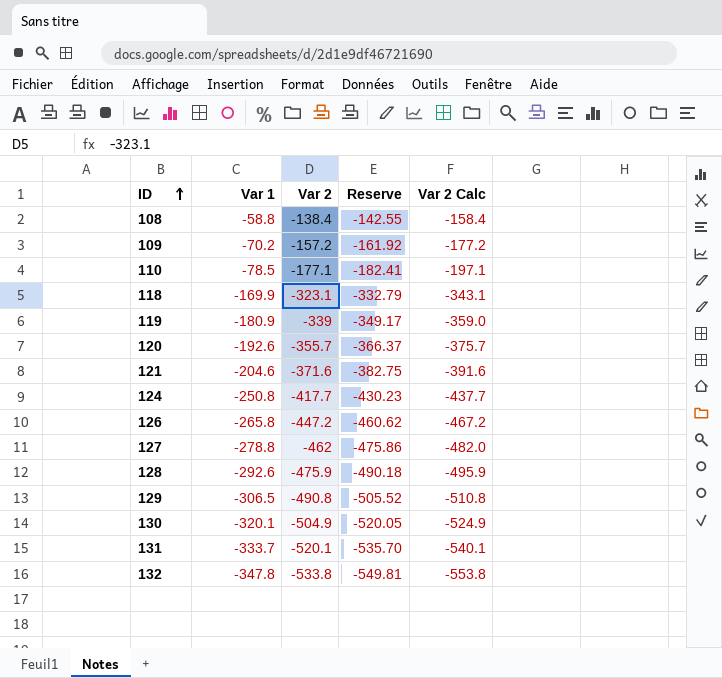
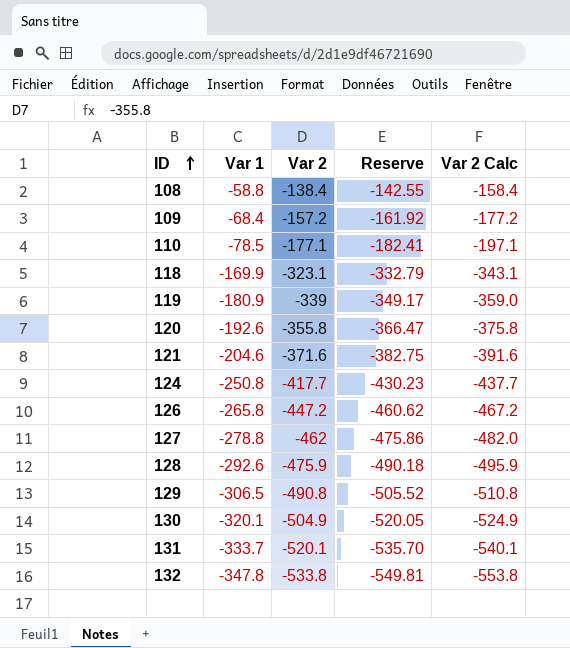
109 | Var 1: -70.2 -> -68.4
120 | Var 2: -355.7 -> -355.8
120 | Reserve: -366.37 -> -366.47
120 | Var 2 Calc: -375.7 -> -375.8

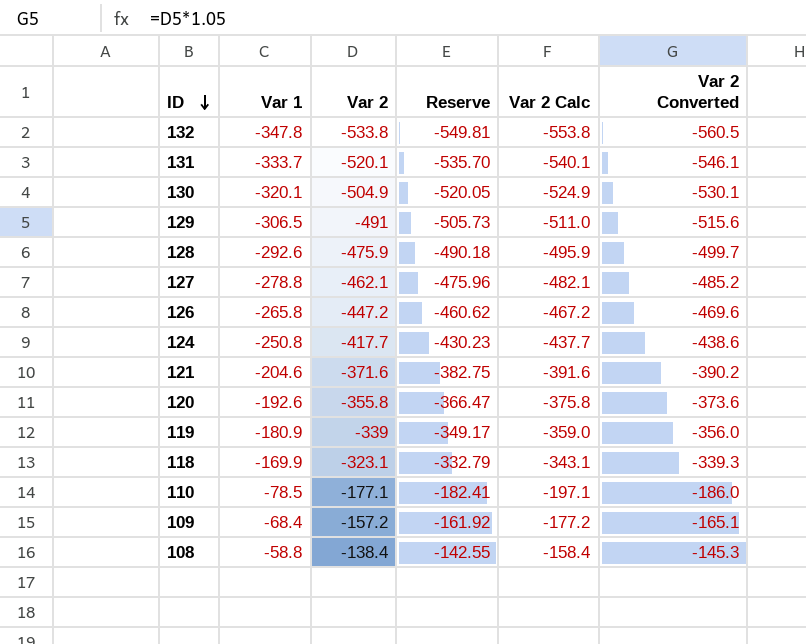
row order: ID ascending -> ID descending
column Var 2 Converted | formula: none -> [Var 2] * 1.05
129 | Var 2: -490.8 -> -491
129 | Reserve: -505.52 -> -505.73
129 | Var 2 Calc: -510.8 -> -511.0
127 | Var 2: -462 -> -462.1
127 | Reserve: -475.86 -> -475.96
127 | Var 2 Calc: -482.0 -> -482.1

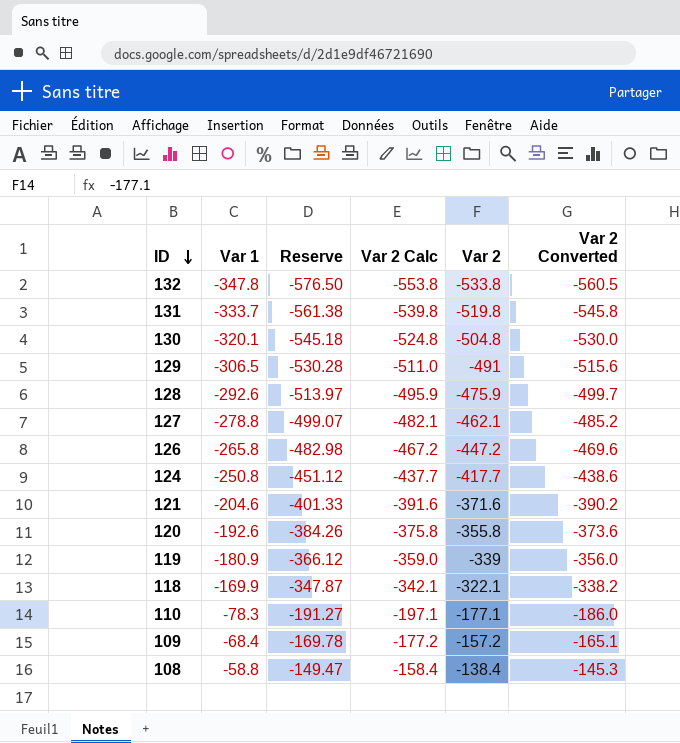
column Reserve | formula: [Var 2] * 1.03 -> [Var 2] * 1.08
column Var 2 | position: 3 -> 5
131 | Var 2 Calc: -540.1 -> -539.8
131 | Var 2: -520.1 -> -519.8
131 | Var 2 Converted: -546.1 -> -545.8
130 | Var 2 Calc: -524.9 -> -524.8
130 | Var 2: -504.9 -> -504.8
130 | Var 2 Converted: -530.1 -> -530.0
118 | Var 2 Calc: -343.1 -> -342.1
118 | Var 2: -323.1 -> -322.1
118 | Var 2 Converted: -339.3 -> -338.2
110 | Var 1: -78.5 -> -78.3

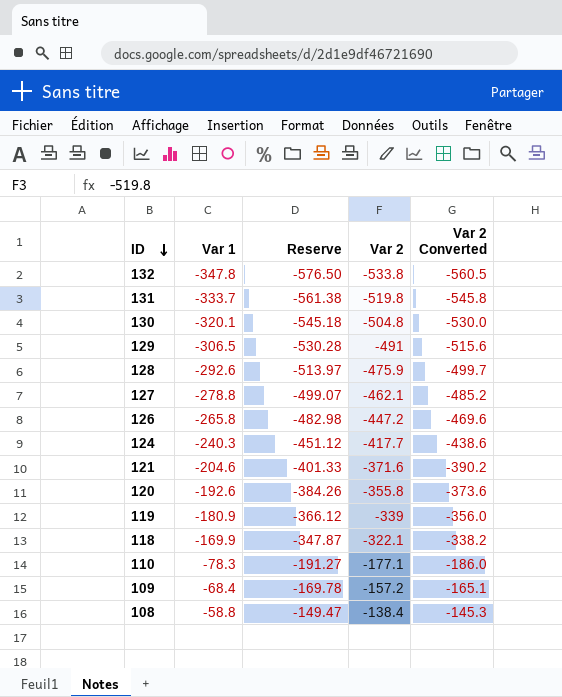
column Var 2 Calc | formula: [Var 2] - 20 -> none
124 | Var 1: -250.8 -> -240.3

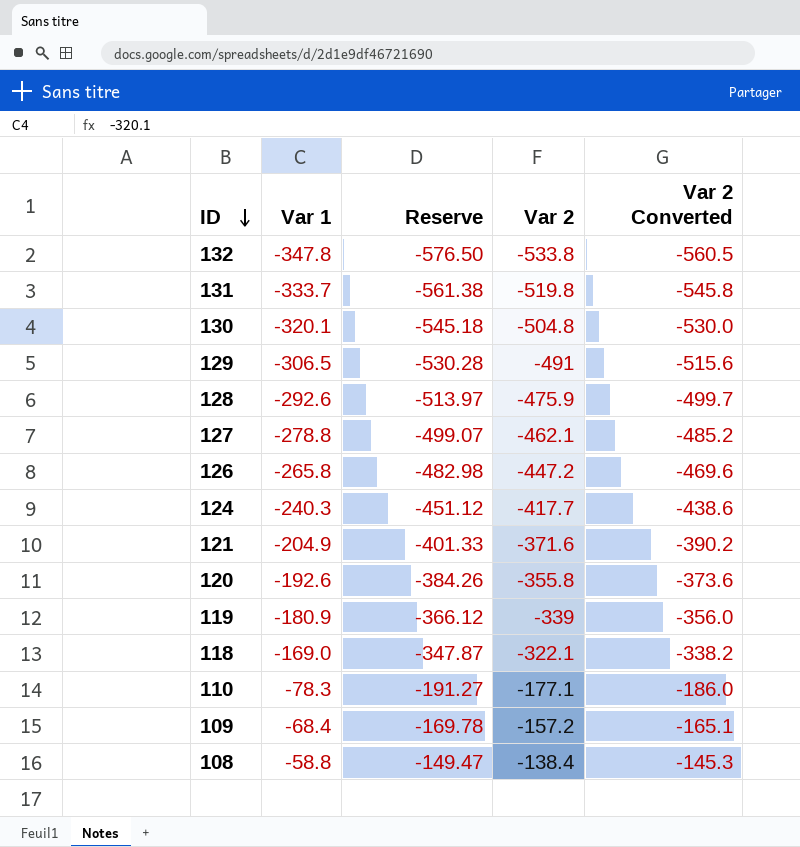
121 | Var 1: -204.6 -> -204.9
118 | Var 1: -169.9 -> -169.0

